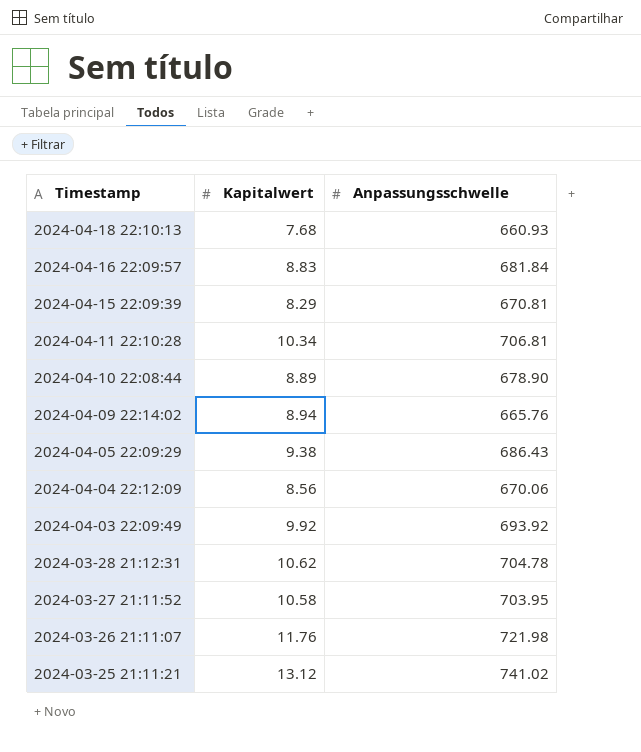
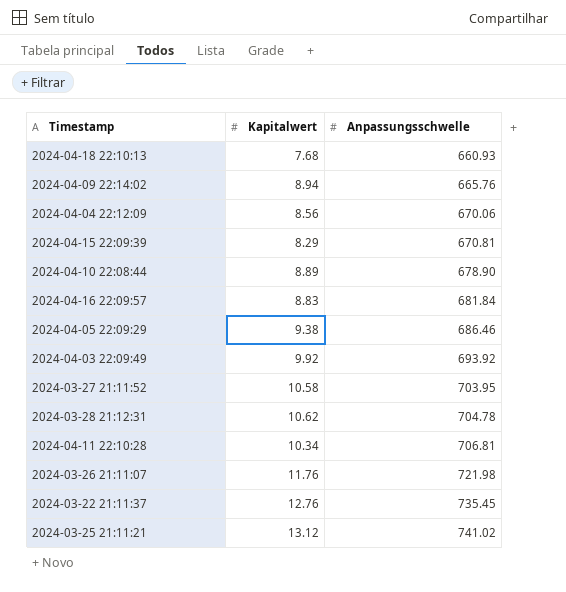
row order: Timestamp descending -> Anpassungsschwelle ascending
2024-04-05 22:09:29 | Anpassungsschwelle: 686.43 -> 686.46
row 2024-03-22 21:11:37: none -> 12.76 | 735.45

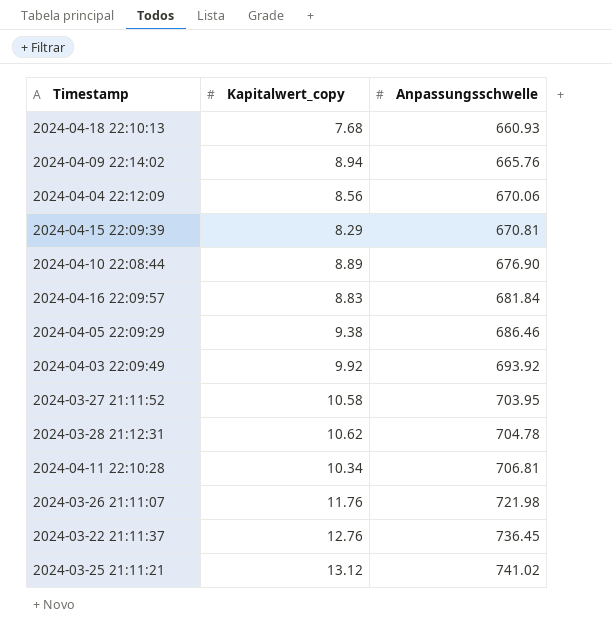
column name: Kapitalwert -> Kapitalwert_copy
2024-04-10 22:08:44 | Anpassungsschwelle: 678.90 -> 676.90
2024-03-22 21:11:37 | Anpassungsschwelle: 735.45 -> 736.45

